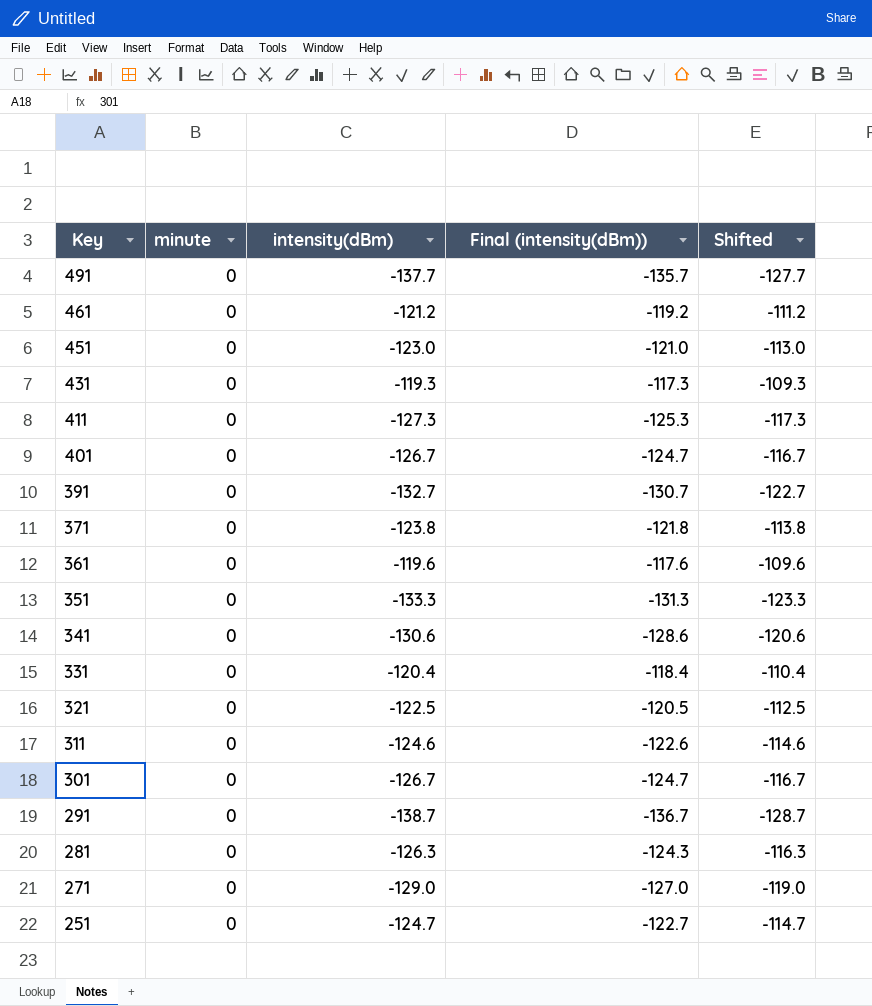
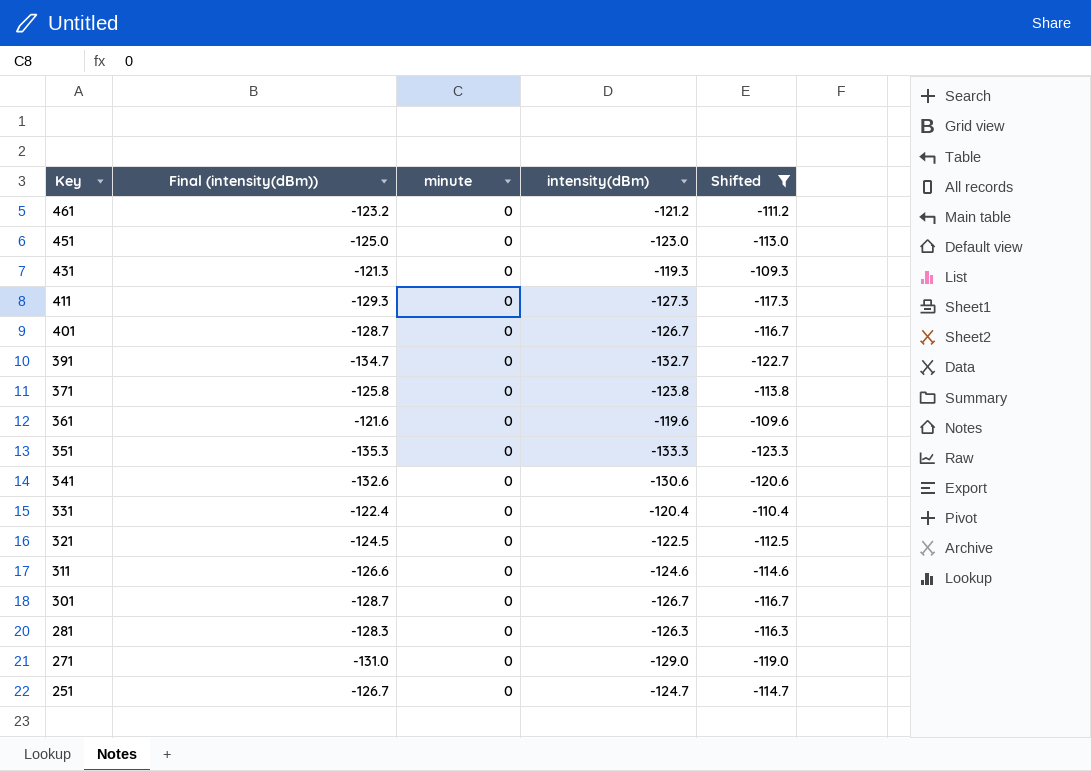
filter: none -> Shifted >= -123.3
column Final (intensity(dBm)) | formula: [intensity(dBm)] + 2 -> [intensity(dBm)] - 2
column Final (intensity(dBm)) | position: 4 -> 2

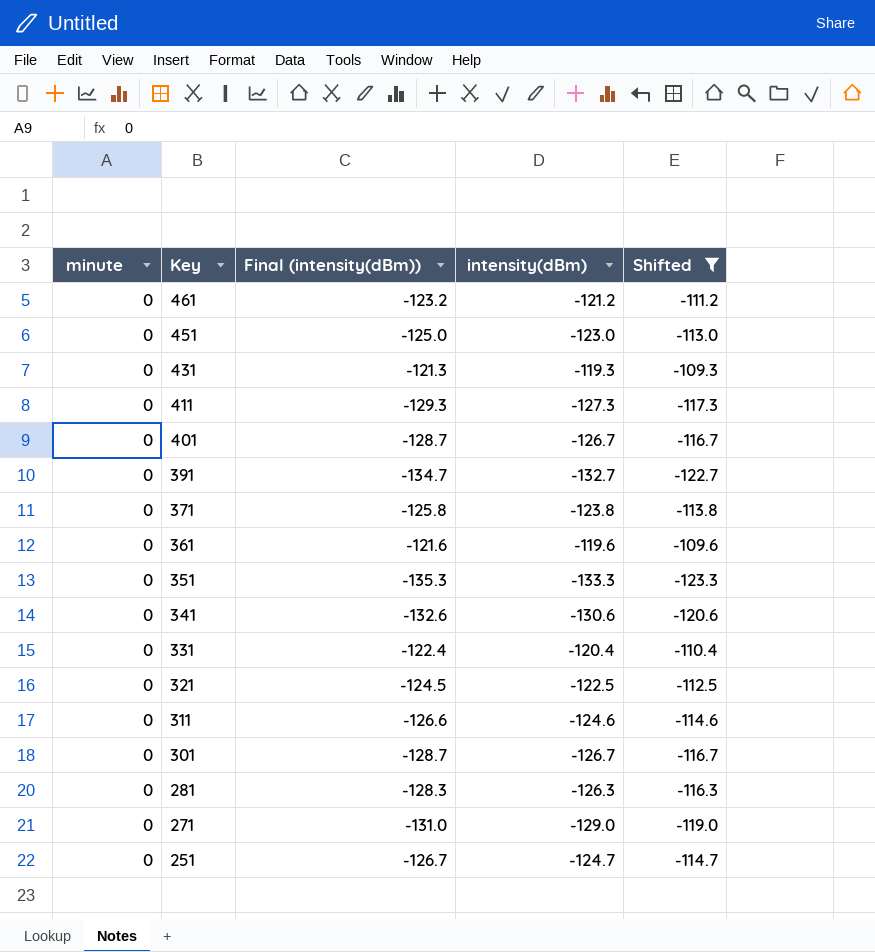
column minute | position: 3 -> 1

